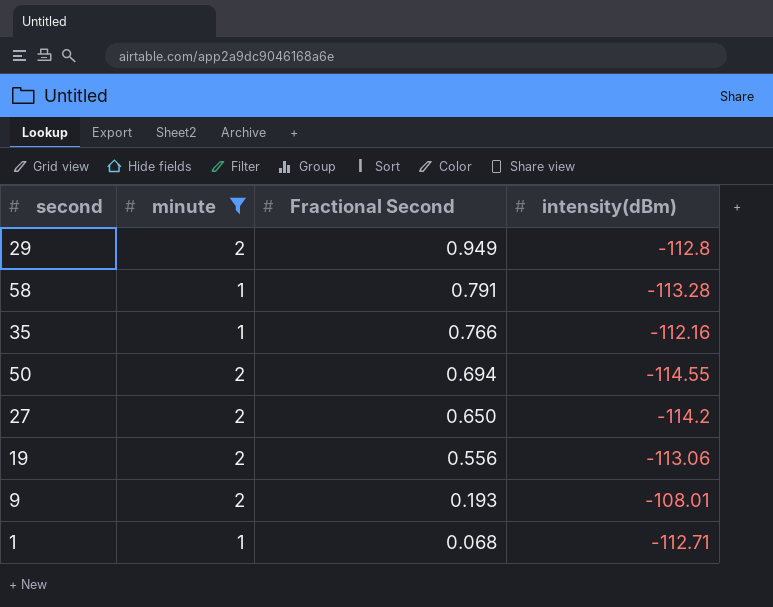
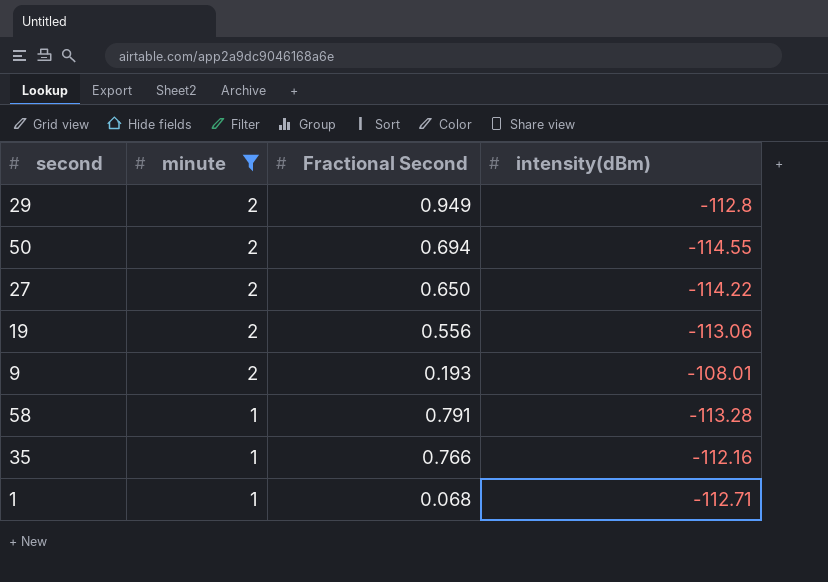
row order: Fractional Second descending -> minute descending
27 | intensity(dBm): -114.2 -> -114.22

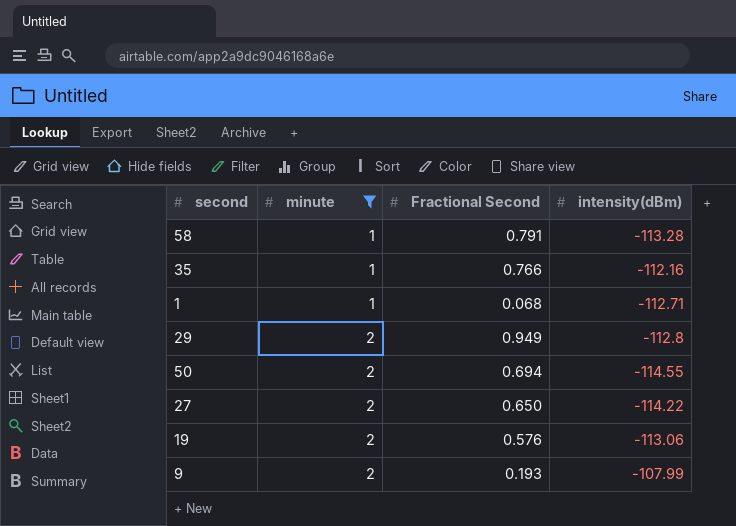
row order: minute descending -> minute ascending
19 | Fractional Second: 0.556 -> 0.576
9 | intensity(dBm): -108.01 -> -107.99

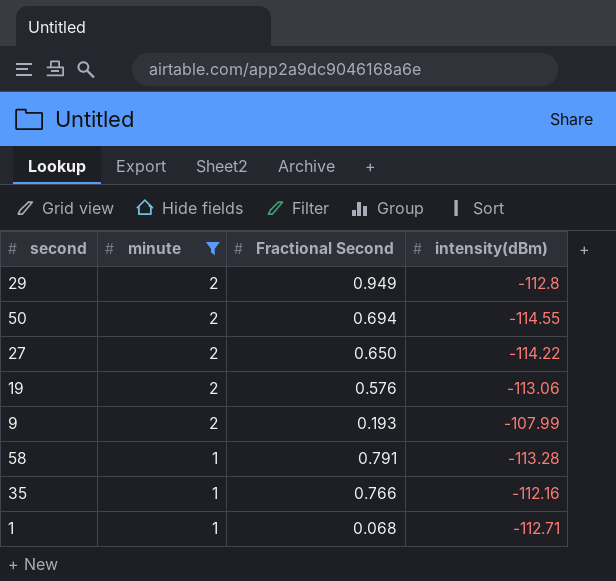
row order: minute ascending -> minute descending

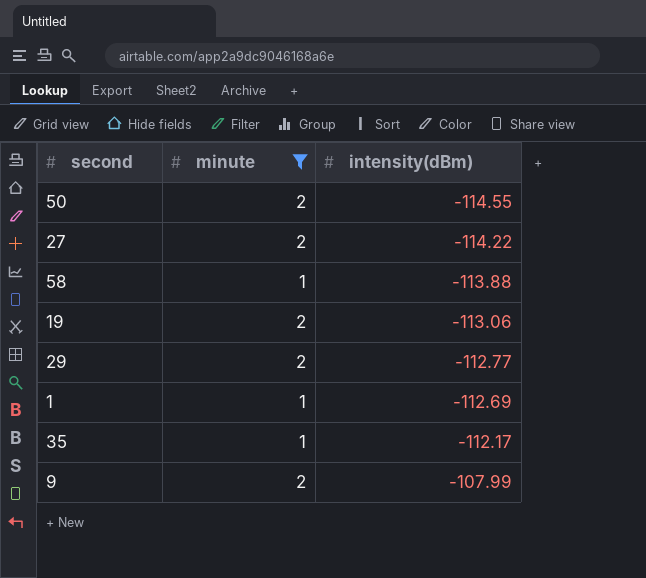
row order: minute descending -> intensity(dBm) ascending
column Fractional Second | position: 3 -> none
58 | intensity(dBm): -113.28 -> -113.88
29 | intensity(dBm): -112.8 -> -112.77
1 | intensity(dBm): -112.71 -> -112.69
35 | intensity(dBm): -112.16 -> -112.17

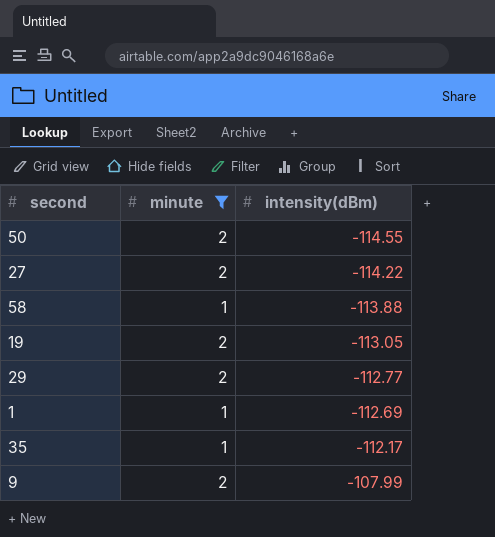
19 | intensity(dBm): -113.06 -> -113.05

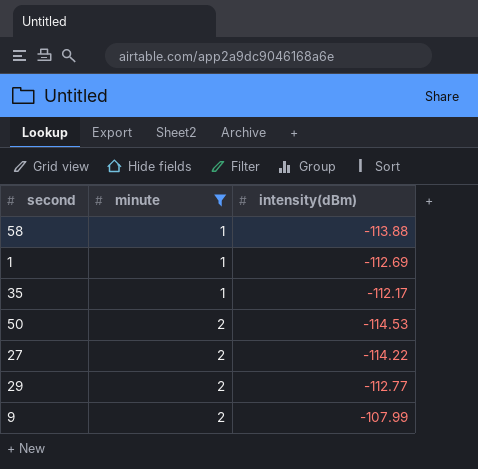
row order: intensity(dBm) ascending -> minute ascending
row 19: 2 | -113.05 -> none
50 | intensity(dBm): -114.55 -> -114.53

